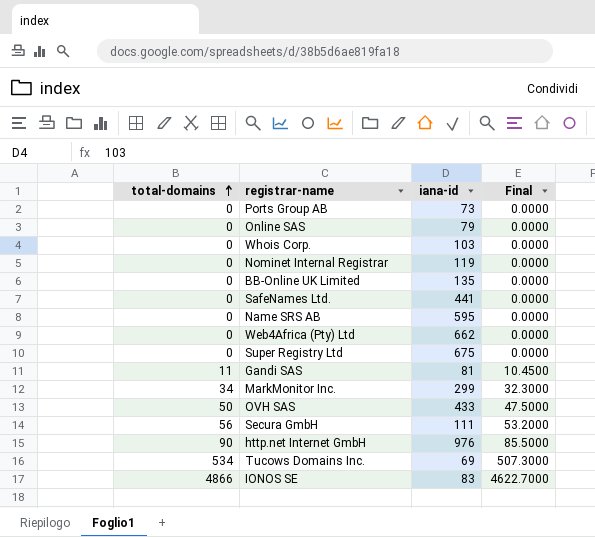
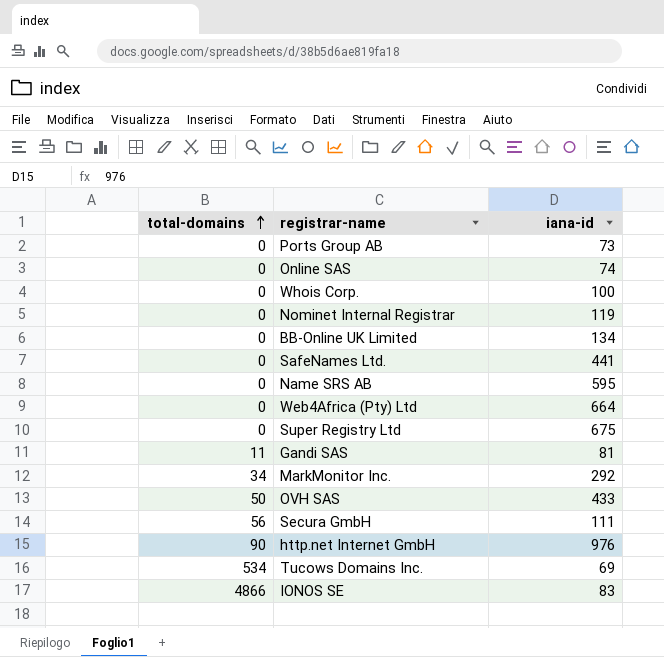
column Final | formula: [total-domains] * 0.95 -> none
Online SAS | iana-id: 79 -> 74
Whois Corp. | iana-id: 103 -> 100
BB-Online UK Limited | iana-id: 135 -> 134
Web4Africa (Pty) Ltd | iana-id: 662 -> 664
MarkMonitor Inc. | iana-id: 299 -> 292

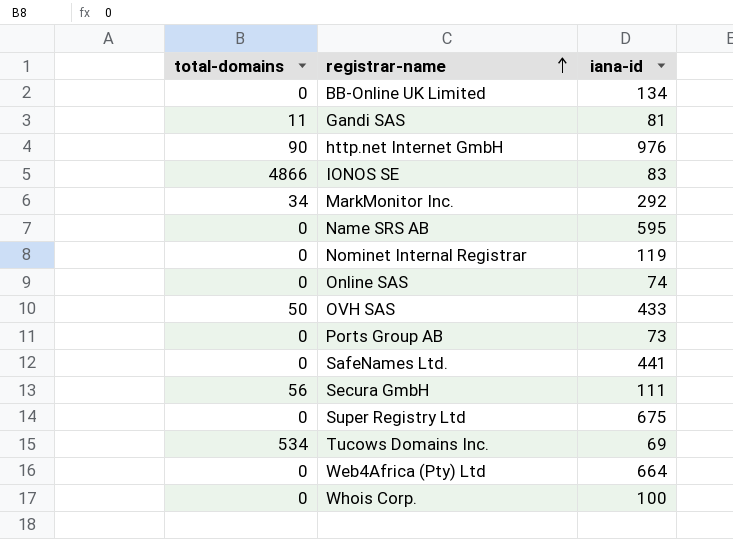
row order: total-domains ascending -> registrar-name ascending

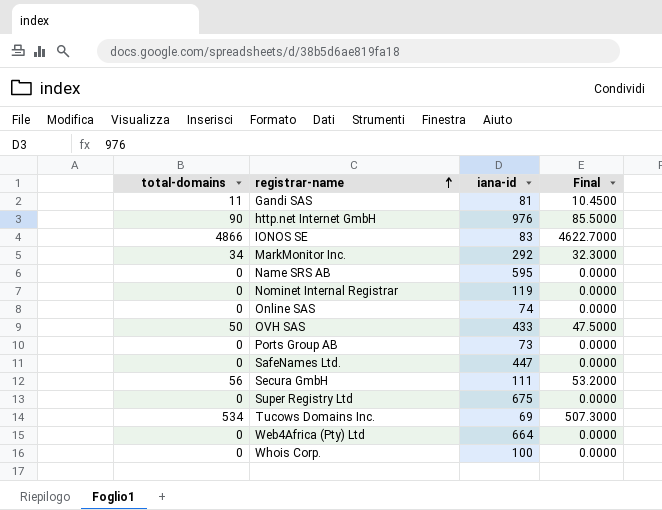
column Final | formula: none -> [total-domains] * 0.95
row BB-Online UK Limited: 0 | 134 -> none
SafeNames Ltd. | iana-id: 441 -> 447

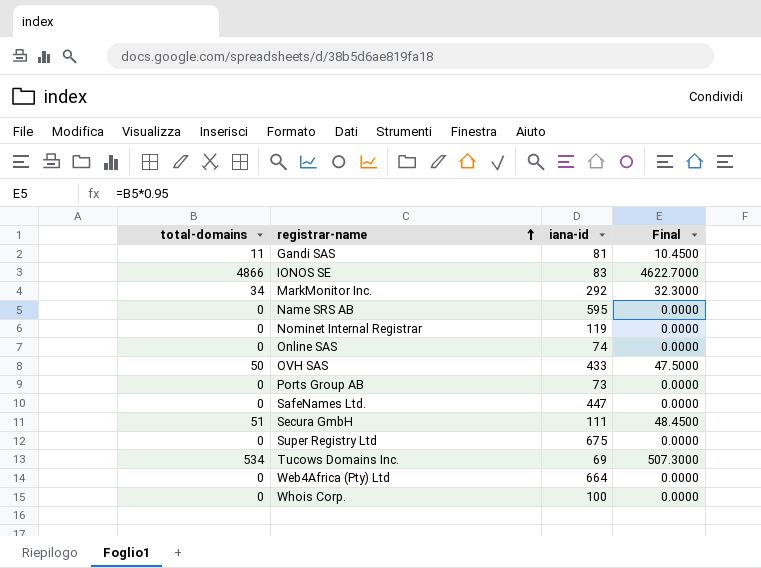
row http.net Internet GmbH: 90 | 976 | 85.5000 -> none
Secura GmbH | total-domains: 56 -> 51
Secura GmbH | Final: 53.2000 -> 48.4500

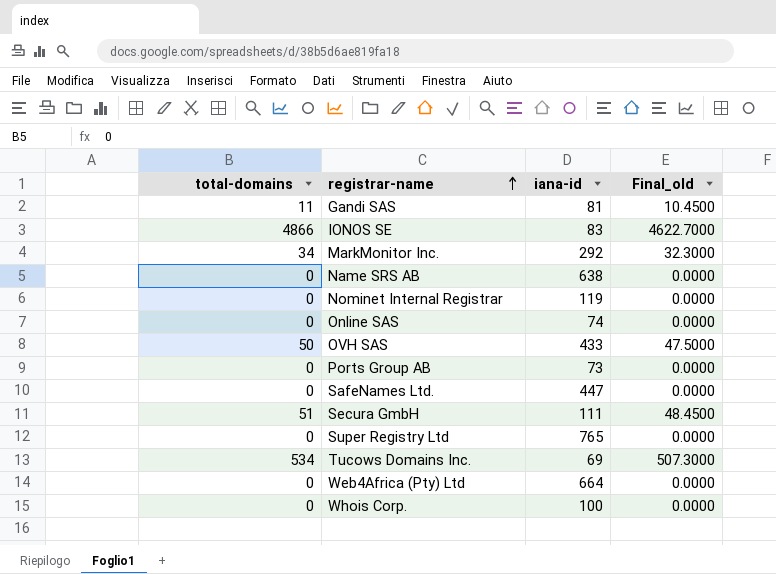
column name: Final -> Final_old
Name SRS AB | iana-id: 595 -> 638
Super Registry Ltd | iana-id: 675 -> 765

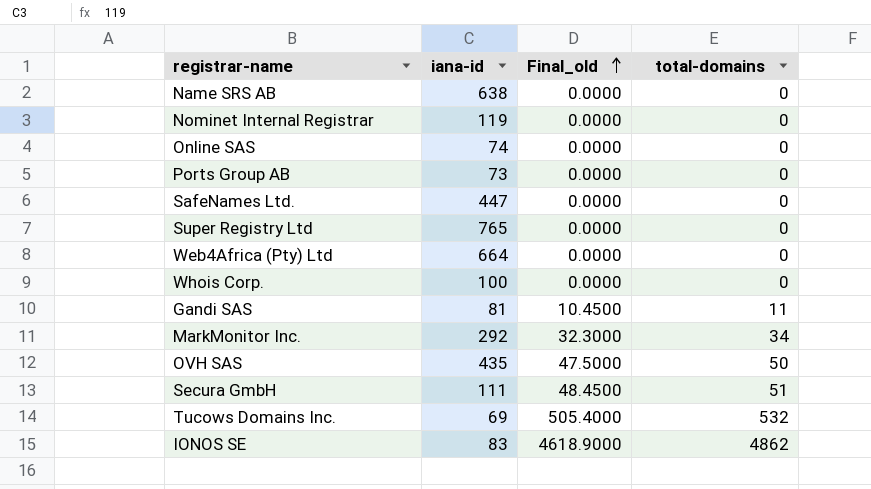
row order: registrar-name ascending -> Final_old ascending
column total-domains | position: 1 -> 4
OVH SAS | iana-id: 433 -> 435
Tucows Domains Inc. | Final_old: 507.3000 -> 505.4000
Tucows Domains Inc. | total-domains: 534 -> 532
IONOS SE | Final_old: 4622.7000 -> 4618.9000
IONOS SE | total-domains: 4866 -> 4862

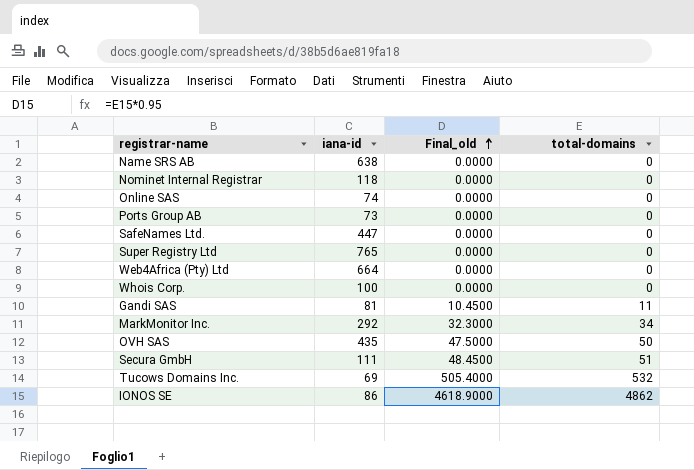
Nominet Internal Registrar | iana-id: 119 -> 118
IONOS SE | iana-id: 83 -> 86

